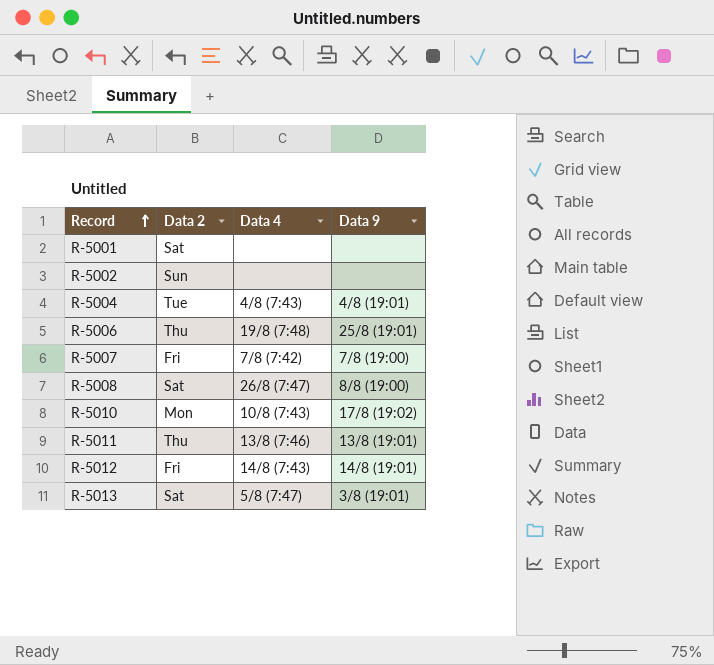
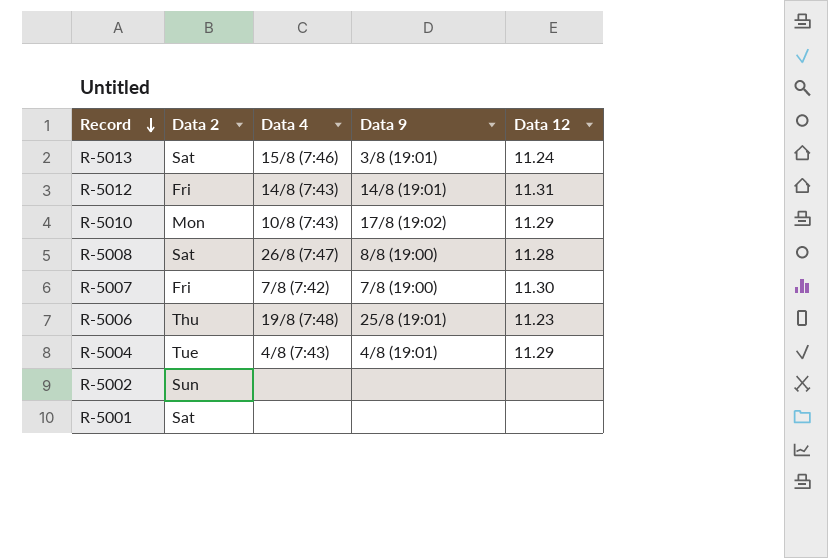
row order: Record ascending -> Record descending
column Data 12 | position: none -> 5
row R-5011: Thu | 13/8 (7:46) | 13/8 (19:01) -> none
R-5013 | Data 4: 5/8 (7:47) -> 15/8 (7:46)

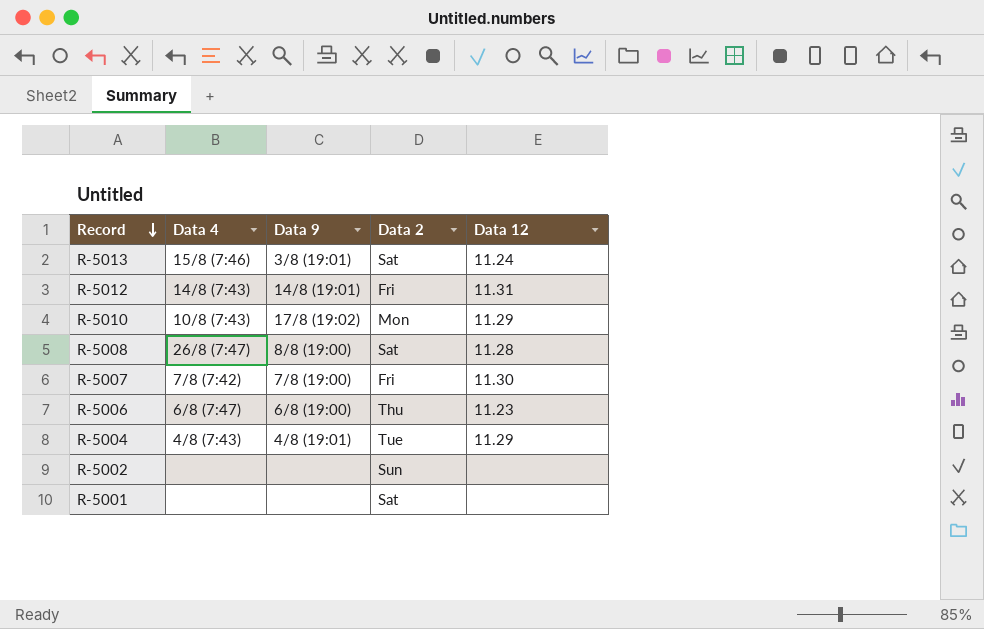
column Data 2 | position: 2 -> 4
R-5006 | Data 4: 19/8 (7:48) -> 6/8 (7:47)
R-5006 | Data 9: 25/8 (19:01) -> 6/8 (19:00)

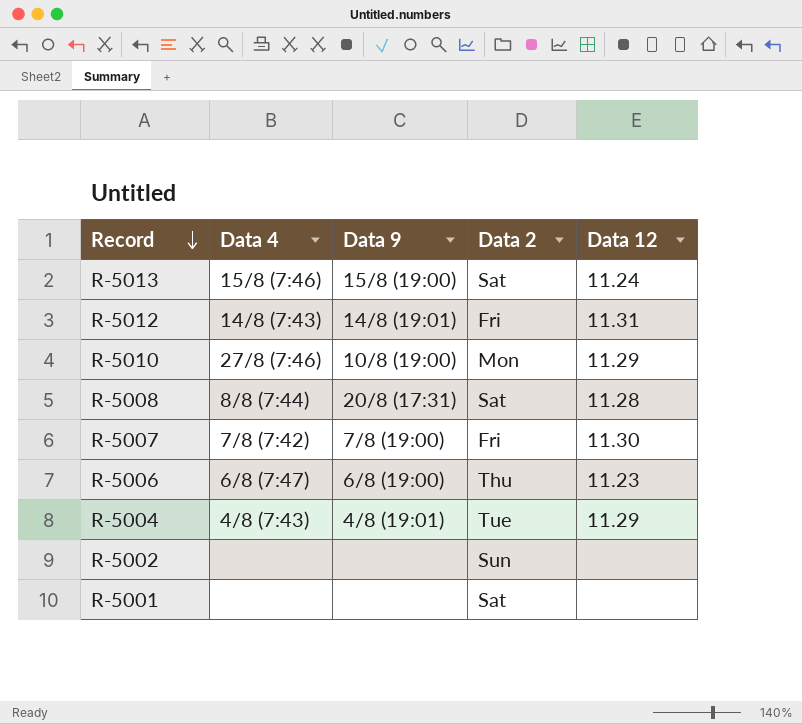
R-5013 | Data 9: 3/8 (19:01) -> 15/8 (19:00)
R-5010 | Data 4: 10/8 (7:43) -> 27/8 (7:46)
R-5010 | Data 9: 17/8 (19:02) -> 10/8 (19:00)
R-5008 | Data 4: 26/8 (7:47) -> 8/8 (7:44)
R-5008 | Data 9: 8/8 (19:00) -> 20/8 (17:31)

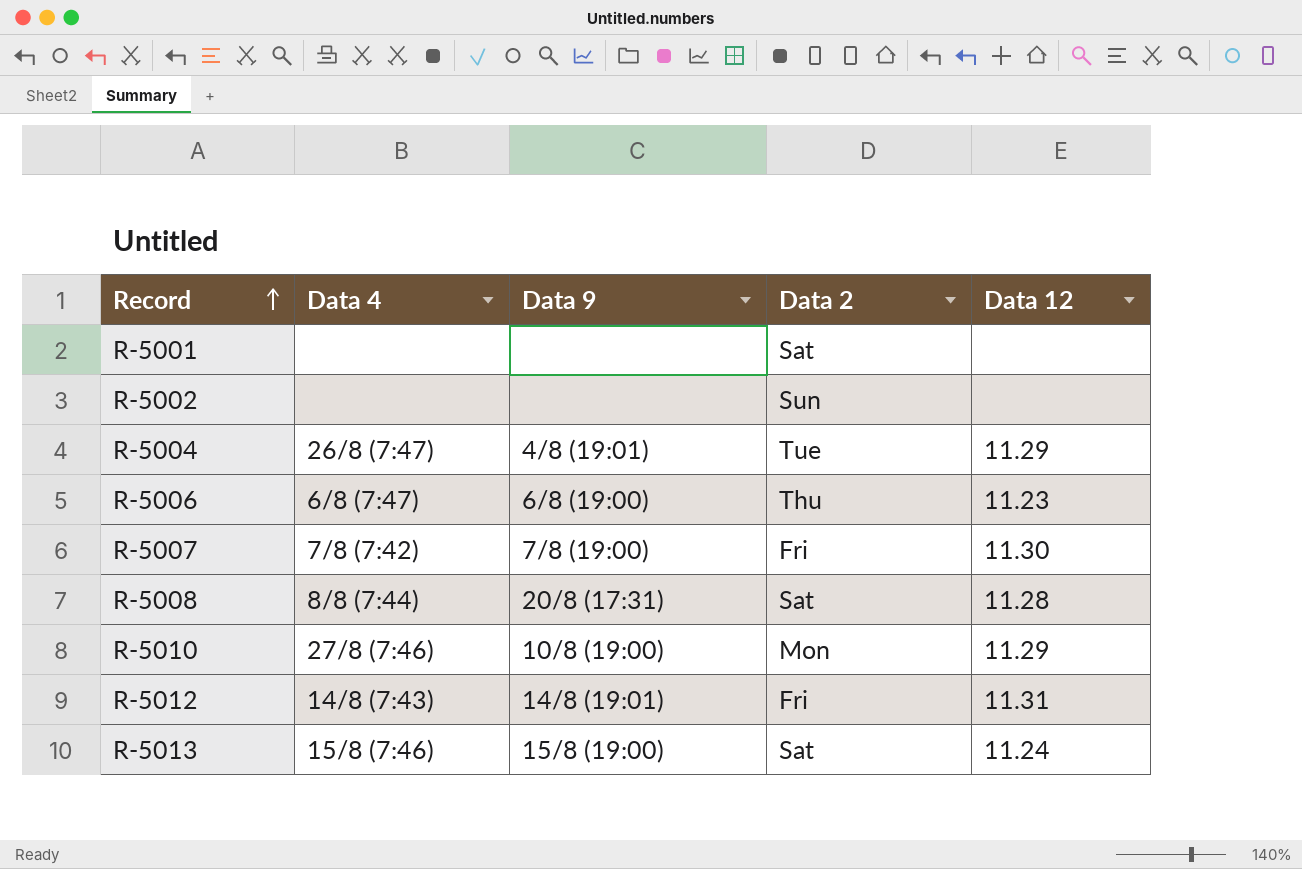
row order: Record descending -> Record ascending
R-5004 | Data 4: 4/8 (7:43) -> 26/8 (7:47)

